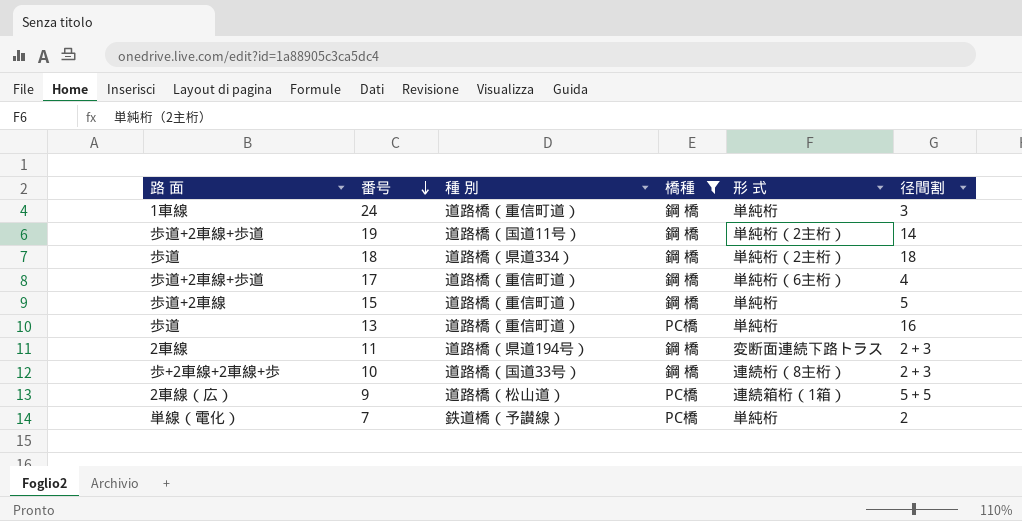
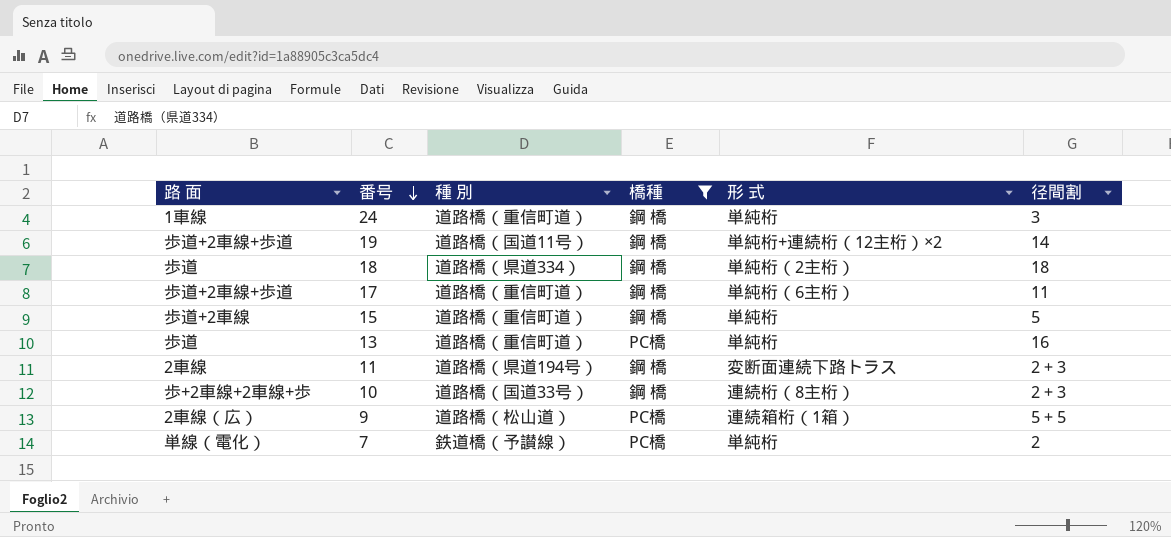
19 | 形 式: 単純桁（2主桁） -> 単純桁+連続桁（12主桁）×2
17 | 径間割: 4 -> 11

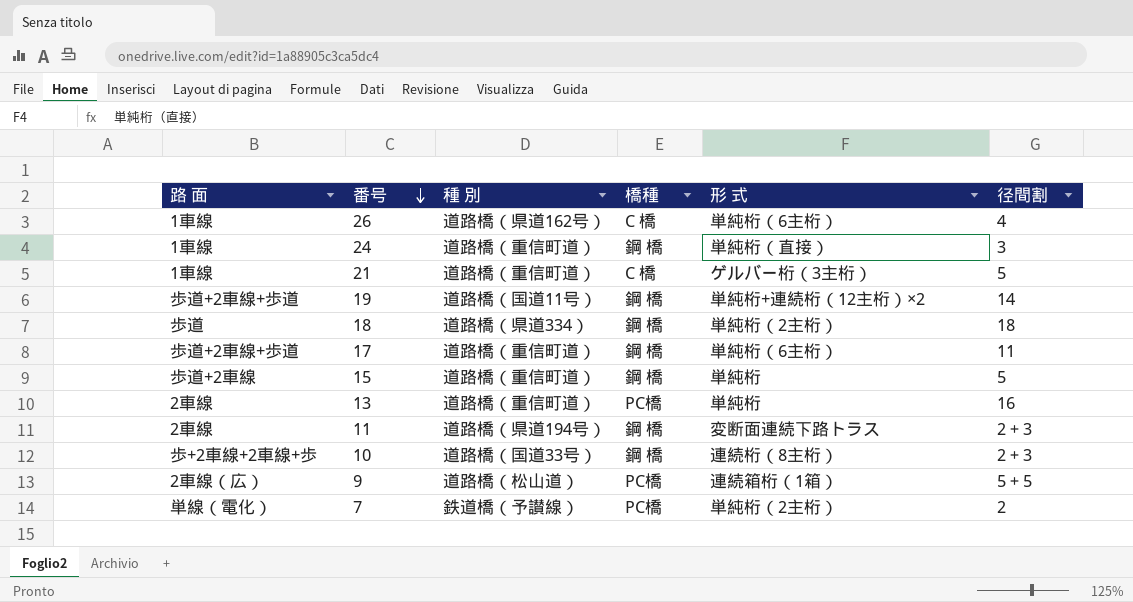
filter: 橋種 != C 橋 -> none
24 | 形 式: 単純桁 -> 単純桁（直接）
13 | 路 面: 歩道 -> 2車線
7 | 形 式: 単純桁 -> 単純桁（2主桁）

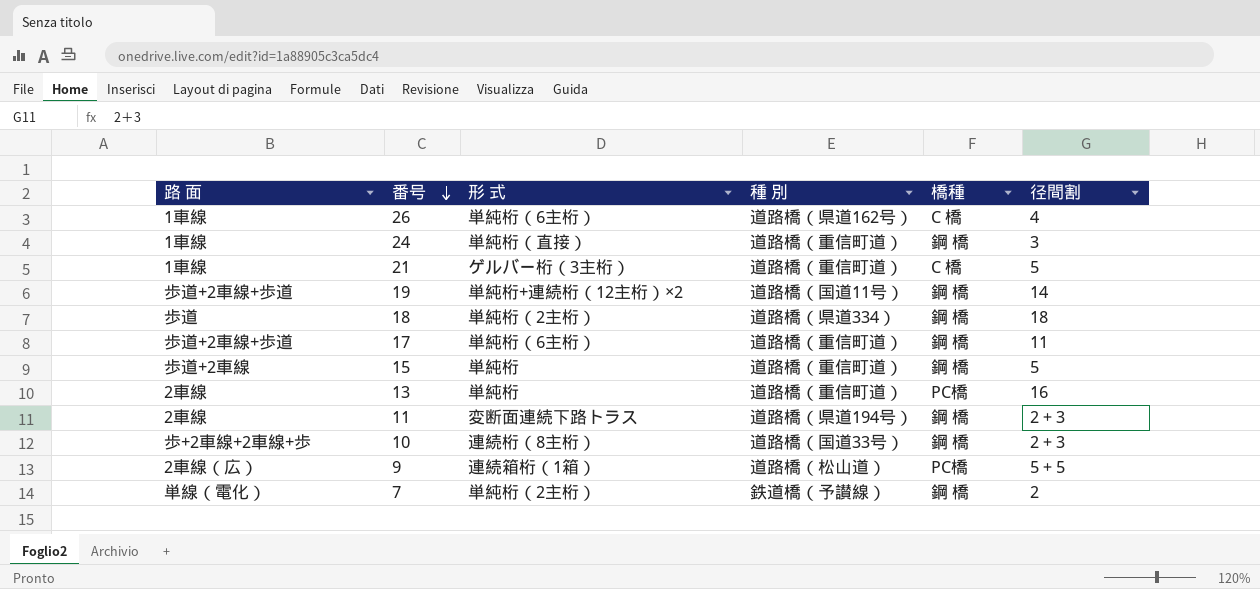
column 形 式 | position: 5 -> 3
7 | 橋種: PC橋 -> 鋼 橋

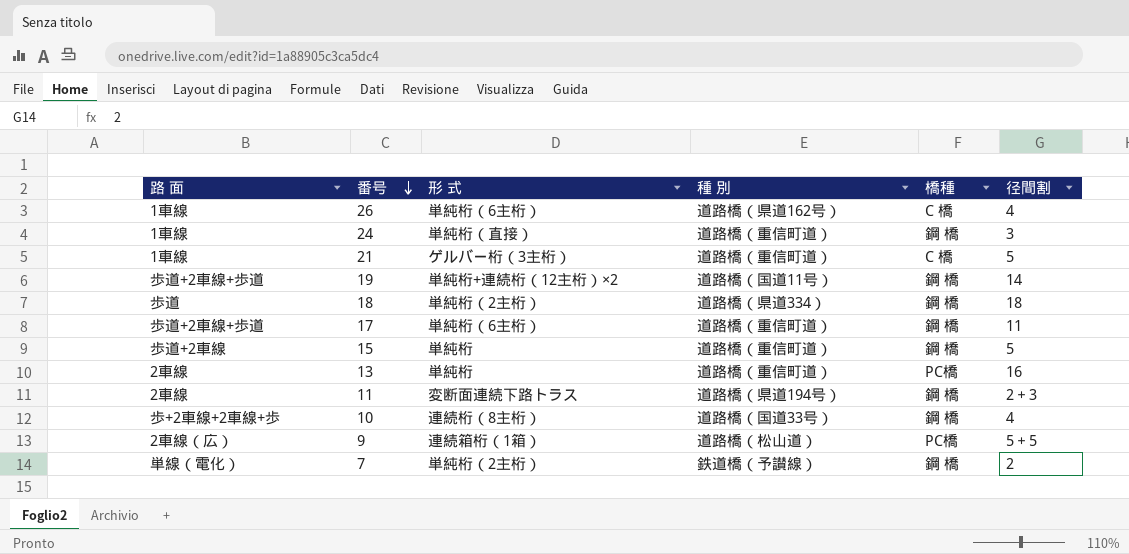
10 | 径間割: 2＋3 -> 4

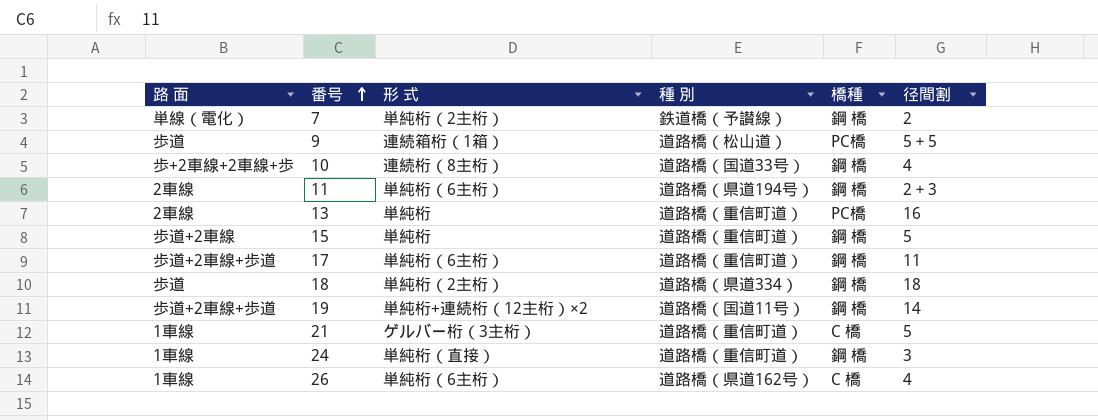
row order: 番号 descending -> 番号 ascending
9 | 路 面: 2車線（広） -> 歩道
11 | 形 式: 変断面連続下路トラス -> 単純桁（6主桁）

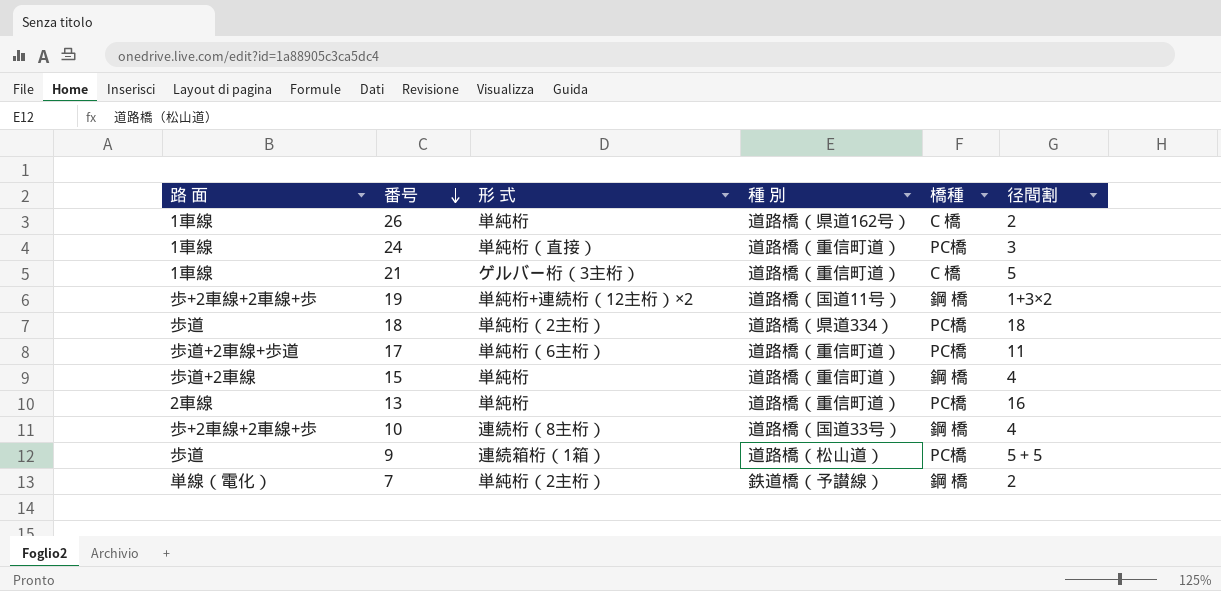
row order: 番号 ascending -> 番号 descending
row 11: 2車線 | 単純桁（6主桁） | 道路橋（県道194号） | 鋼 橋 | 2＋3 -> none
26 | 形 式: 単純桁（6主桁） -> 単純桁
26 | 径間割: 4 -> 2
24 | 橋種: 鋼 橋 -> PC橋
19 | 路 面: 歩道+2車線+歩道 -> 歩+2車線+2車線+歩
19 | 径間割: 14 -> 1+3×2
18 | 橋種: 鋼 橋 -> PC橋
17 | 橋種: 鋼 橋 -> PC橋
15 | 径間割: 5 -> 4

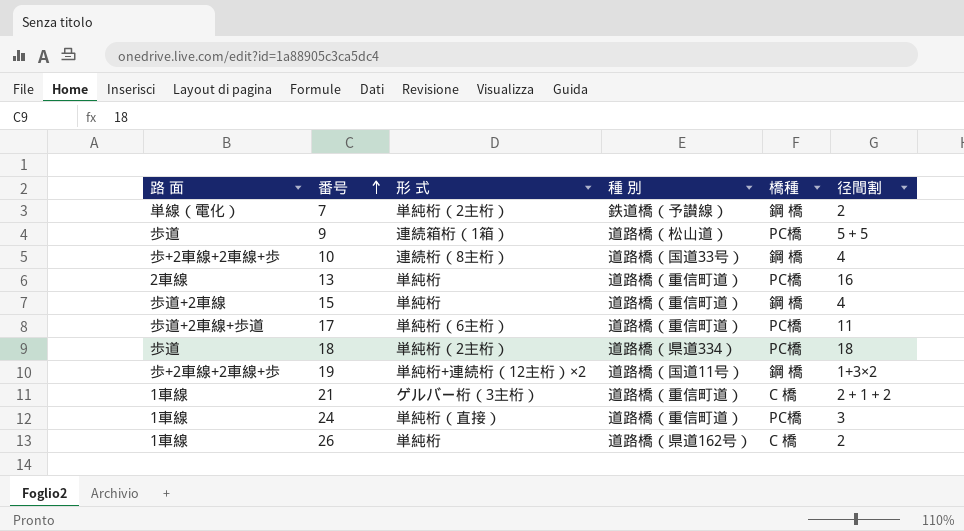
row order: 番号 descending -> 番号 ascending
21 | 径間割: 5 -> 2＋1＋2

